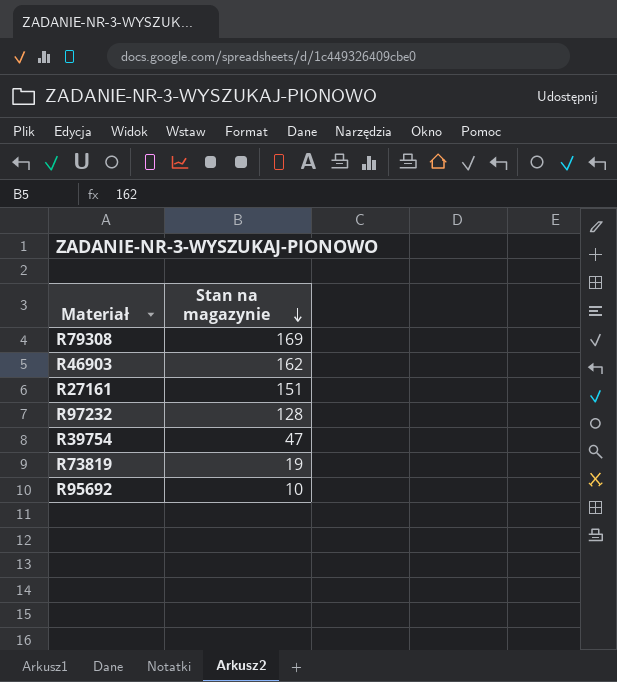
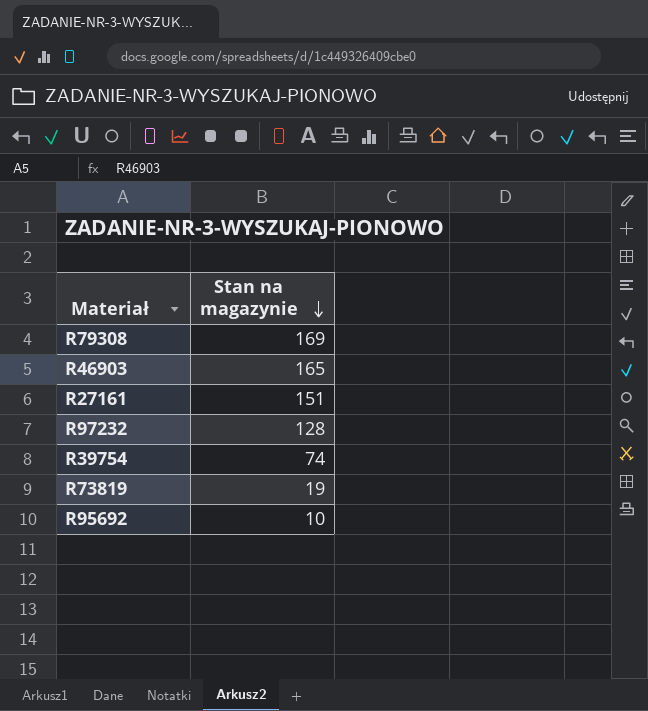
R46903 | Stan na magazynie: 162 -> 165
R39754 | Stan na magazynie: 47 -> 74

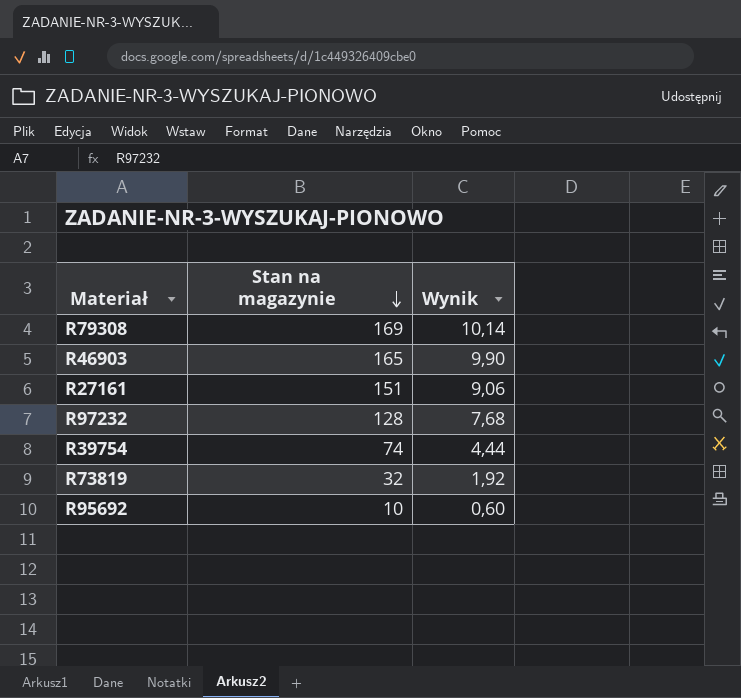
column Wynik | formula: none -> [Stan na magazynie] * 0,06
R73819 | Stan na magazynie: 19 -> 32

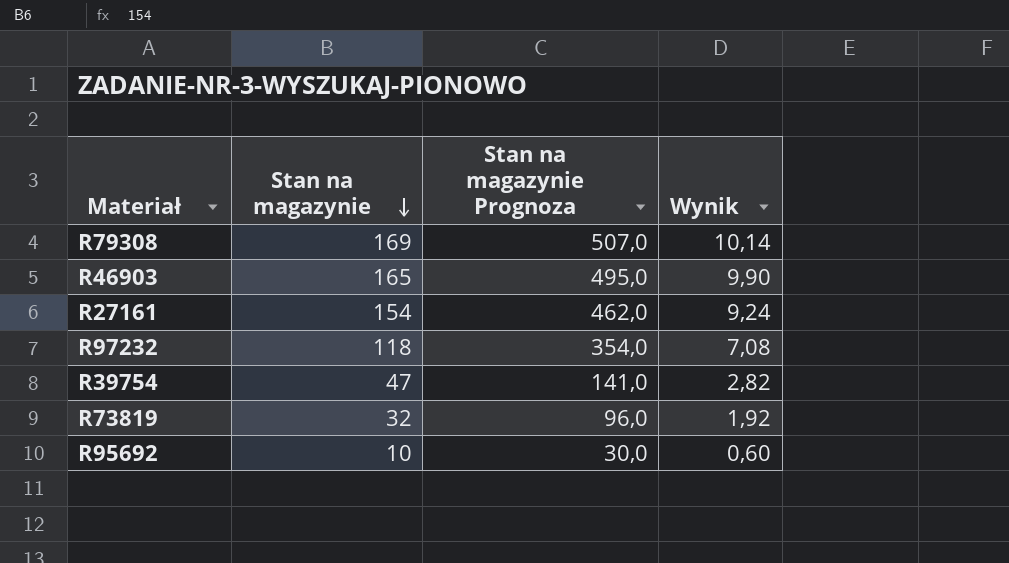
column Stan na magazynie Prognoza | formula: none -> [Stan na magazynie] * 3
R27161 | Stan na magazynie: 151 -> 154
R27161 | Wynik: 9,06 -> 9,24
R97232 | Stan na magazynie: 128 -> 118
R97232 | Wynik: 7,68 -> 7,08
R39754 | Stan na magazynie: 74 -> 47
R39754 | Wynik: 4,44 -> 2,82

